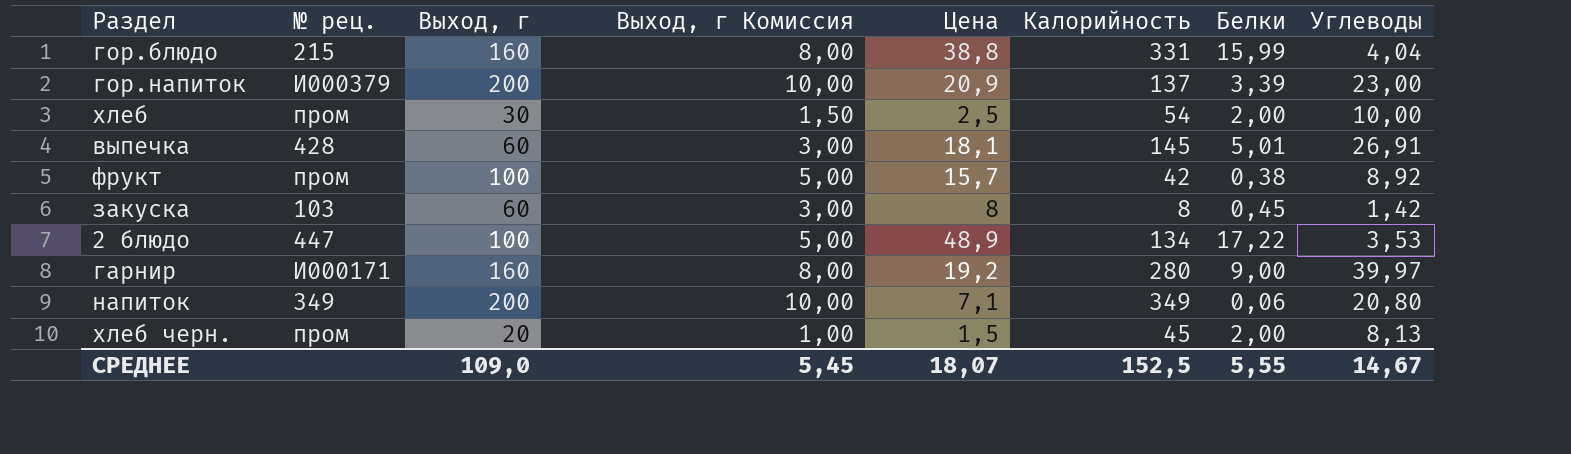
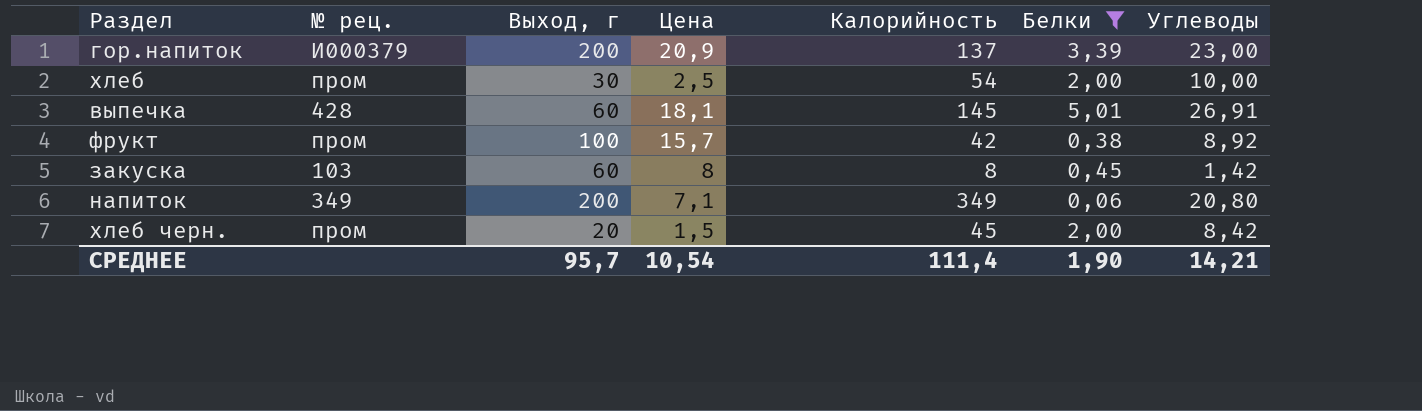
filter: none -> Белки <= 5,01
column Выход, г Комиссия | formula: [Выход, г] * 0,05 -> none
хлеб черн. | Углеводы: 8,13 -> 8,42
СРЕДНЕЕ | Выход, г: 109,0 -> 95,7
СРЕДНЕЕ | Цена: 18,07 -> 10,54
СРЕДНЕЕ | Калорийность: 152,5 -> 111,4
СРЕДНЕЕ | Белки: 5,55 -> 1,90
СРЕДНЕЕ | Углеводы: 14,67 -> 14,21

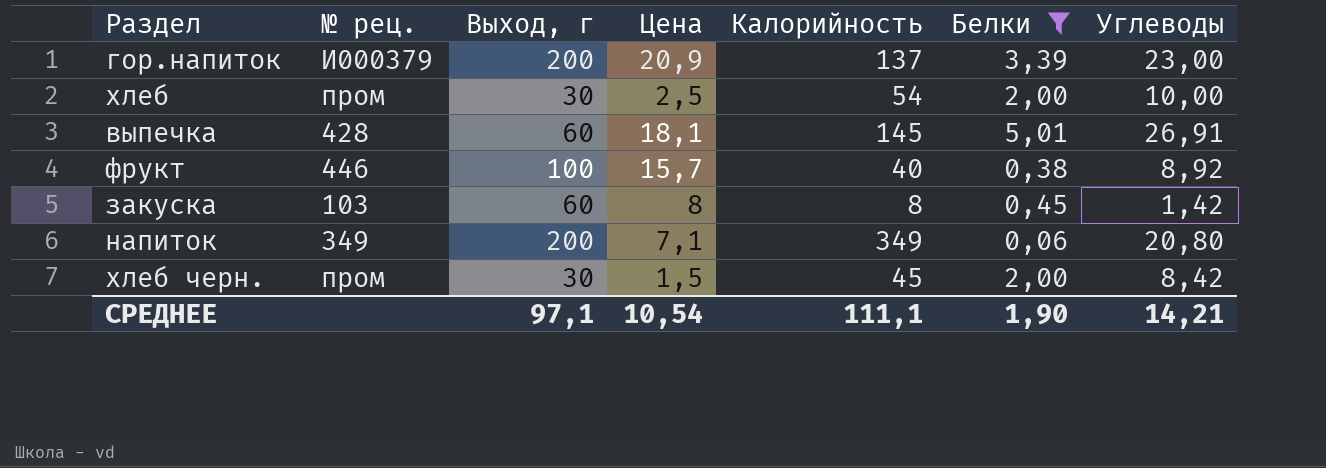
фрукт | № рец.: пром -> 446
фрукт | Калорийность: 42 -> 40
хлеб черн. | Выход, г: 20 -> 30
СРЕДНЕЕ | Выход, г: 95,7 -> 97,1
СРЕДНЕЕ | Калорийность: 111,4 -> 111,1

